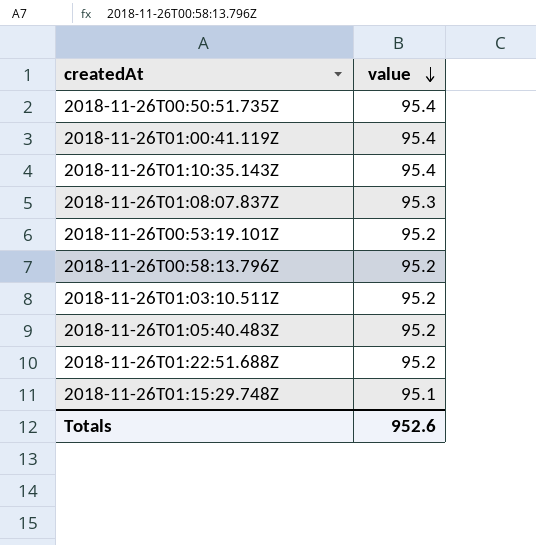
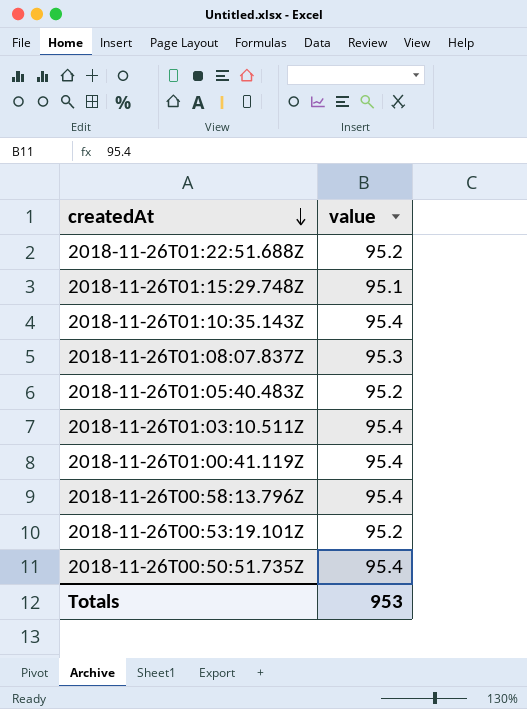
row order: value descending -> createdAt descending
2018-11-26T01:03:10.511Z | value: 95.2 -> 95.4
2018-11-26T00:58:13.796Z | value: 95.2 -> 95.4
Totals | value: 952.6 -> 953

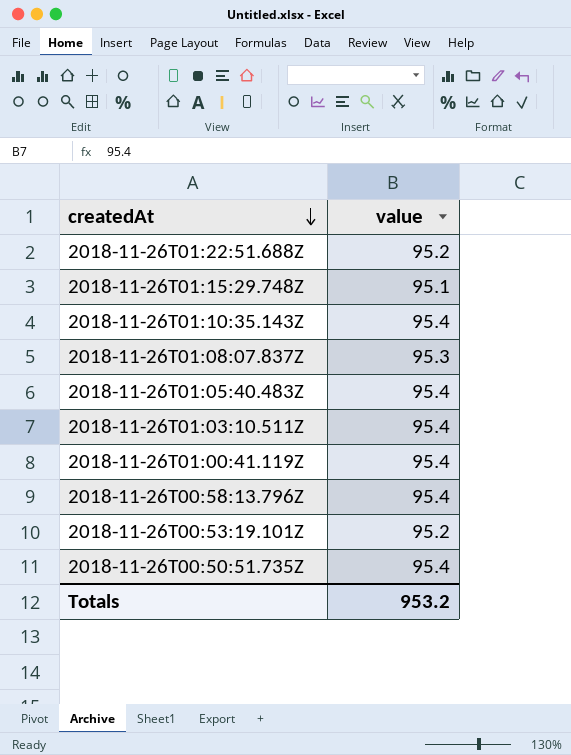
2018-11-26T01:05:40.483Z | value: 95.2 -> 95.4
Totals | value: 953 -> 953.2

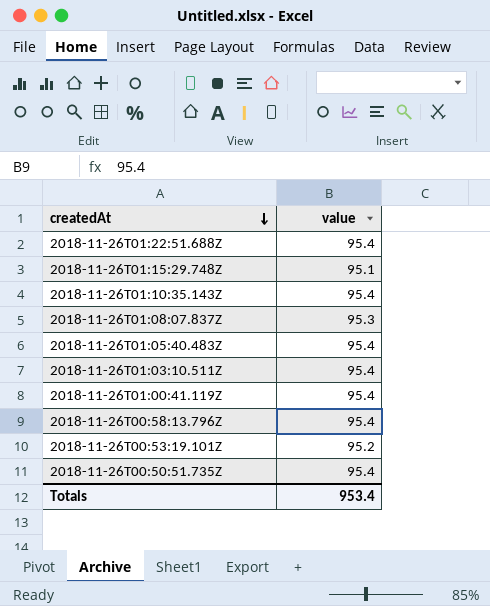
2018-11-26T01:22:51.688Z | value: 95.2 -> 95.4
Totals | value: 953.2 -> 953.4

